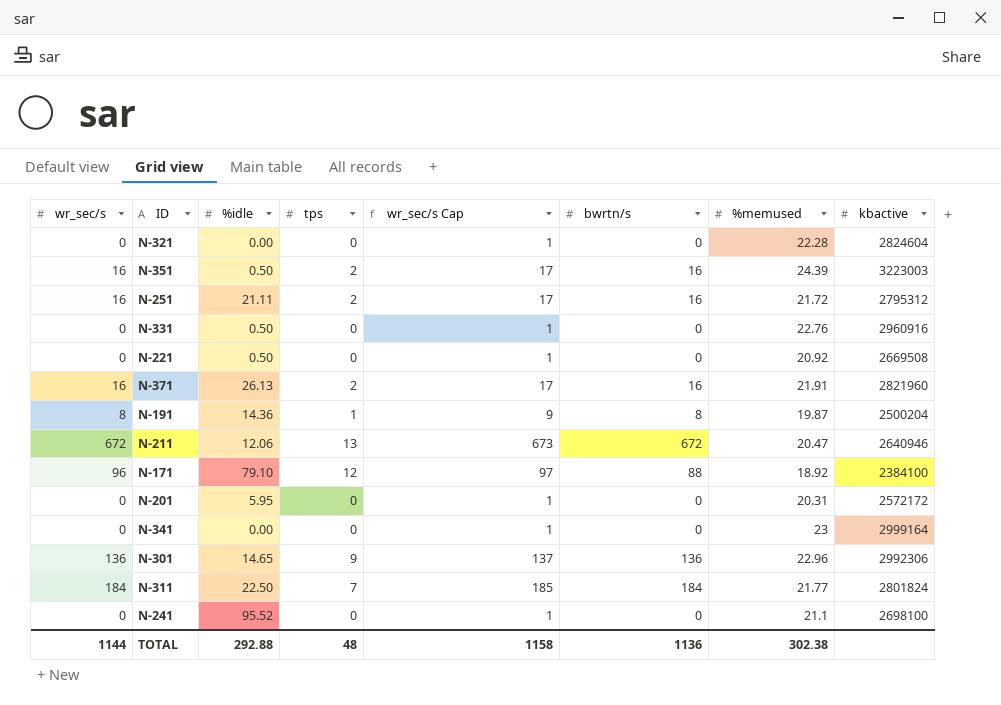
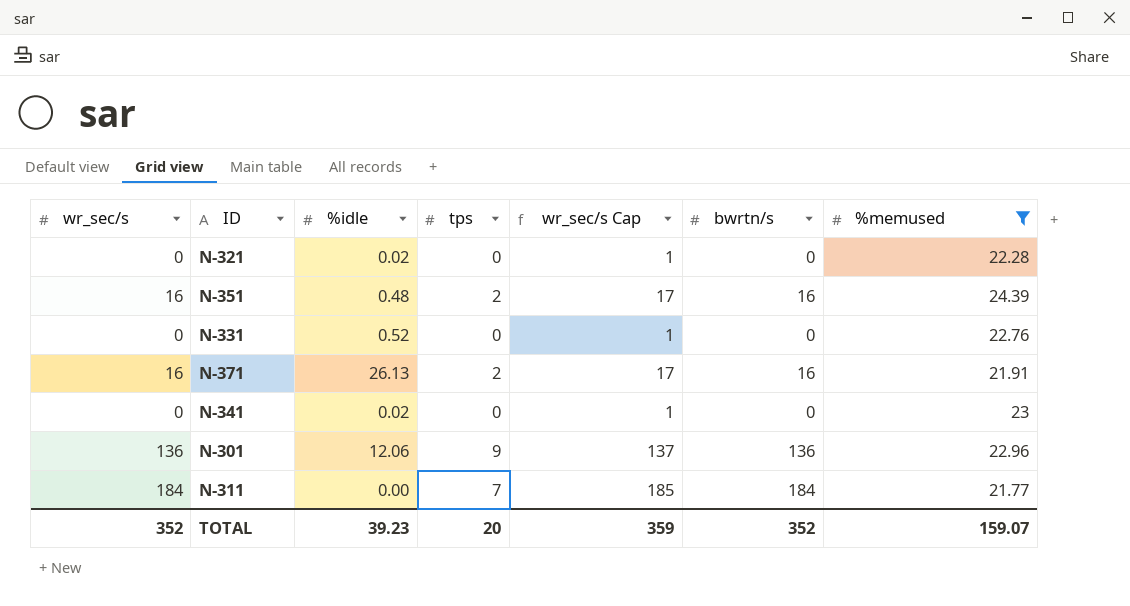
filter: none -> %memused >= 21.77
column kbactive | position: 8 -> none
N-321 | %idle: 0.00 -> 0.02
N-351 | %idle: 0.50 -> 0.48
N-331 | %idle: 0.50 -> 0.52
N-341 | %idle: 0.00 -> 0.02
N-301 | %idle: 14.65 -> 12.06
N-311 | %idle: 22.50 -> 0.00
TOTAL | wr_sec/s: 1144 -> 352
TOTAL | %idle: 292.88 -> 39.23
TOTAL | tps: 48 -> 20
TOTAL | wr_sec/s Cap: 1158 -> 359
TOTAL | bwrtn/s: 1136 -> 352
TOTAL | %memused: 302.38 -> 159.07

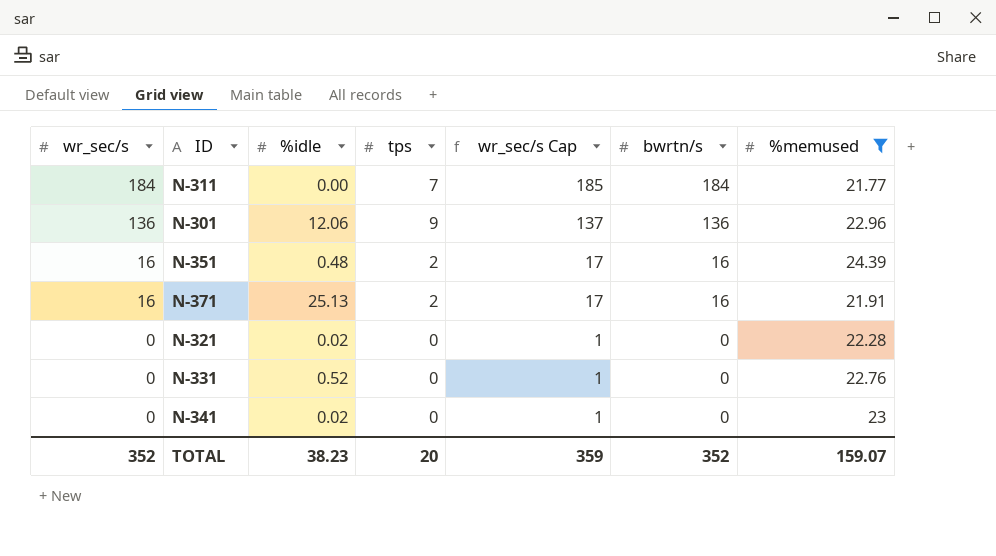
row order: none -> wr_sec/s descending
N-371 | %idle: 26.13 -> 25.13
TOTAL | %idle: 39.23 -> 38.23

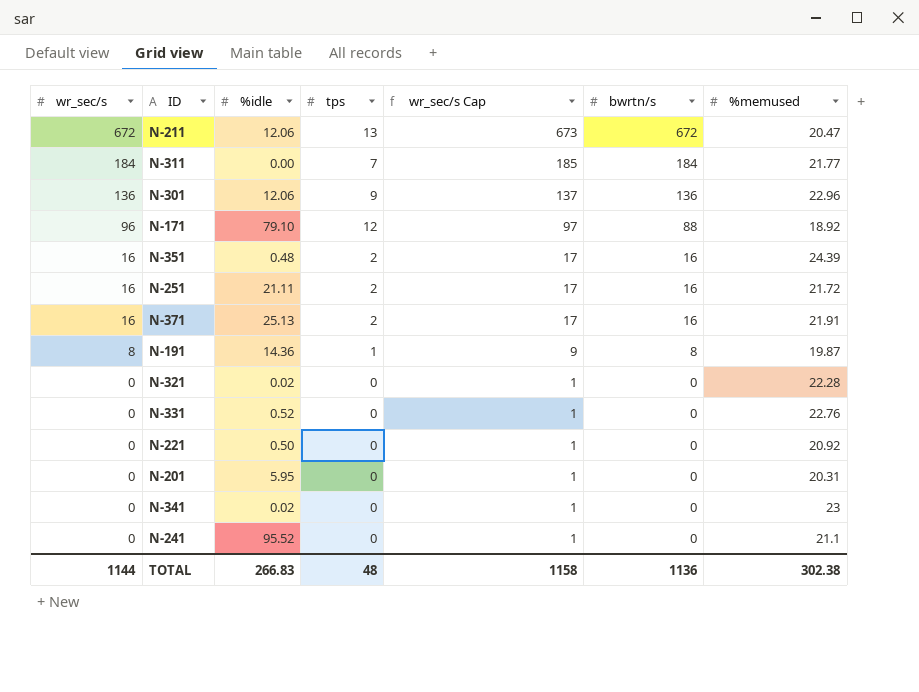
filter: %memused >= 21.77 -> none
TOTAL | wr_sec/s: 352 -> 1144
TOTAL | %idle: 38.23 -> 266.83
TOTAL | tps: 20 -> 48
TOTAL | wr_sec/s Cap: 359 -> 1158
TOTAL | bwrtn/s: 352 -> 1136
TOTAL | %memused: 159.07 -> 302.38

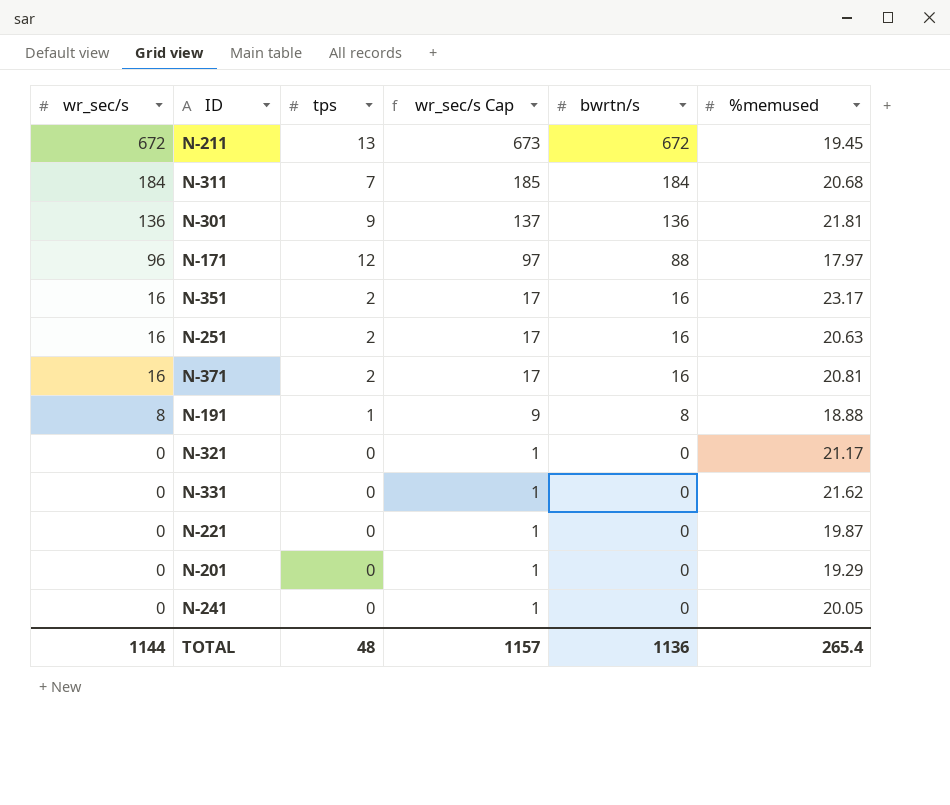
column %idle | position: 3 -> none
row N-341: 0 | 0.02 | 0 | 1 | 0 | 23 -> none
N-211 | %memused: 20.47 -> 19.45
N-311 | %memused: 21.77 -> 20.68
N-301 | %memused: 22.96 -> 21.81
N-171 | %memused: 18.92 -> 17.97
N-351 | %memused: 24.39 -> 23.17
N-251 | %memused: 21.72 -> 20.63
N-371 | %memused: 21.91 -> 20.81
N-191 | %memused: 19.87 -> 18.88
N-321 | %memused: 22.28 -> 21.17
N-331 | %memused: 22.76 -> 21.62
N-221 | %memused: 20.92 -> 19.87
N-201 | %memused: 20.31 -> 19.29
N-241 | %memused: 21.1 -> 20.05
TOTAL | wr_sec/s Cap: 1158 -> 1157
TOTAL | %memused: 302.38 -> 265.4

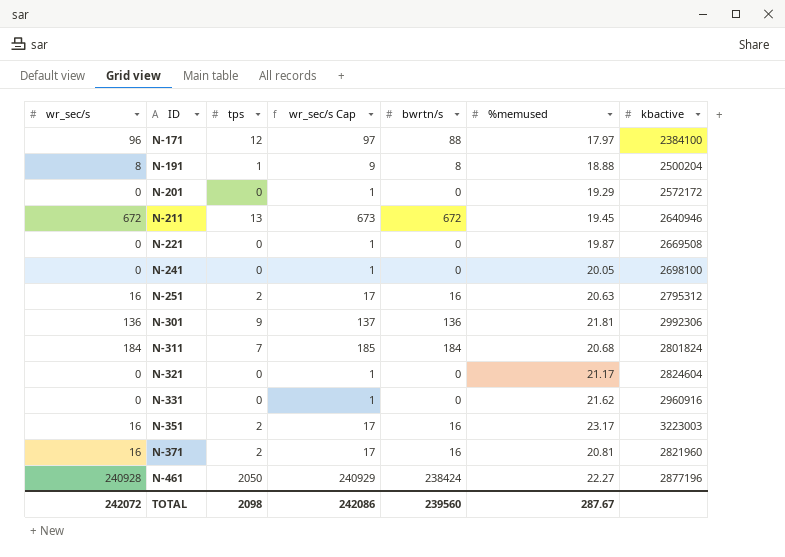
row order: wr_sec/s descending -> ID ascending
column kbactive | position: none -> 7
row N-461: none -> 240928 | 2050 | 240929 | 238424 | 22.27 | 2877196
TOTAL | wr_sec/s: 1144 -> 242072
TOTAL | tps: 48 -> 2098
TOTAL | wr_sec/s Cap: 1157 -> 242086
TOTAL | bwrtn/s: 1136 -> 239560
TOTAL | %memused: 265.4 -> 287.67

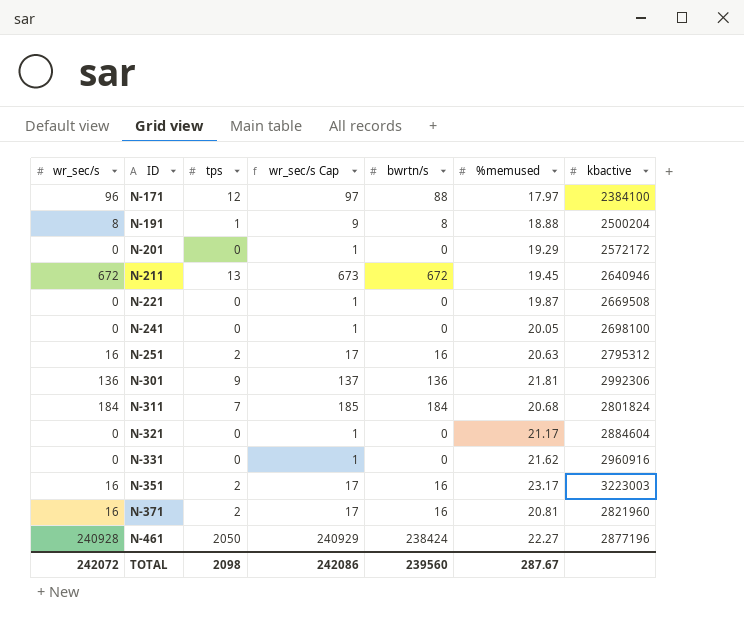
N-321 | kbactive: 2824604 -> 2884604

